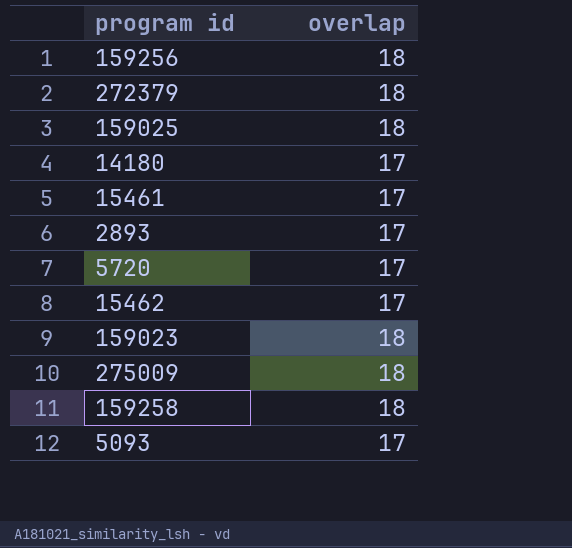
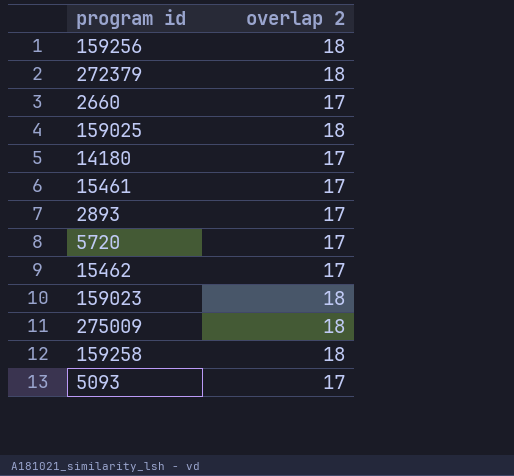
column name: overlap -> overlap 2
row 2660: none -> 17

